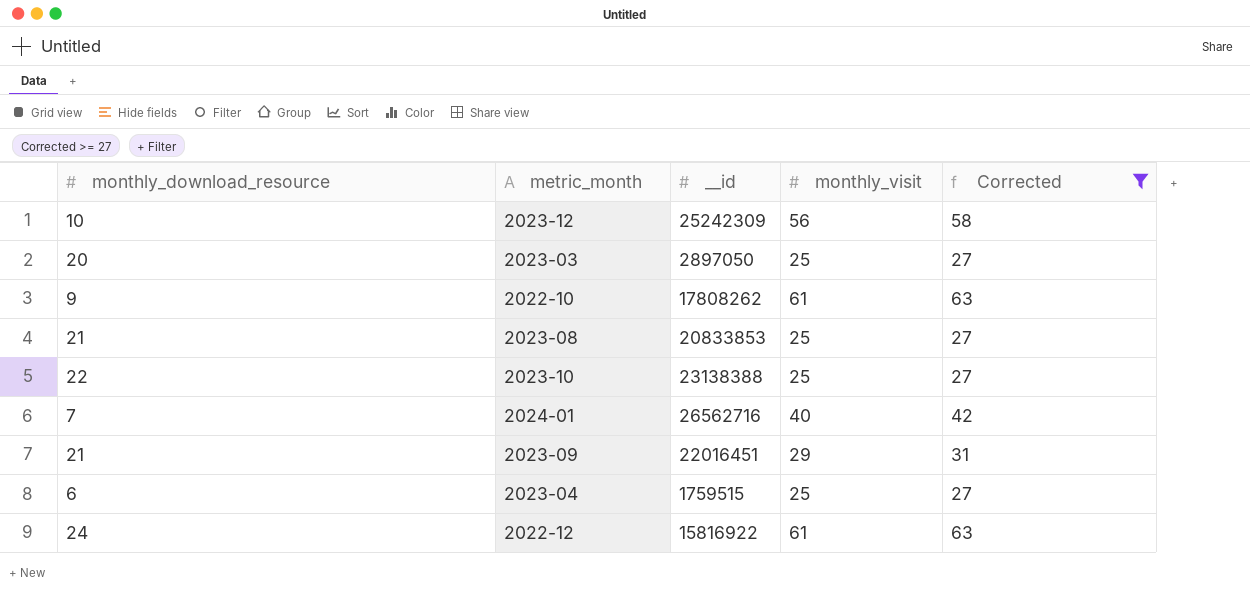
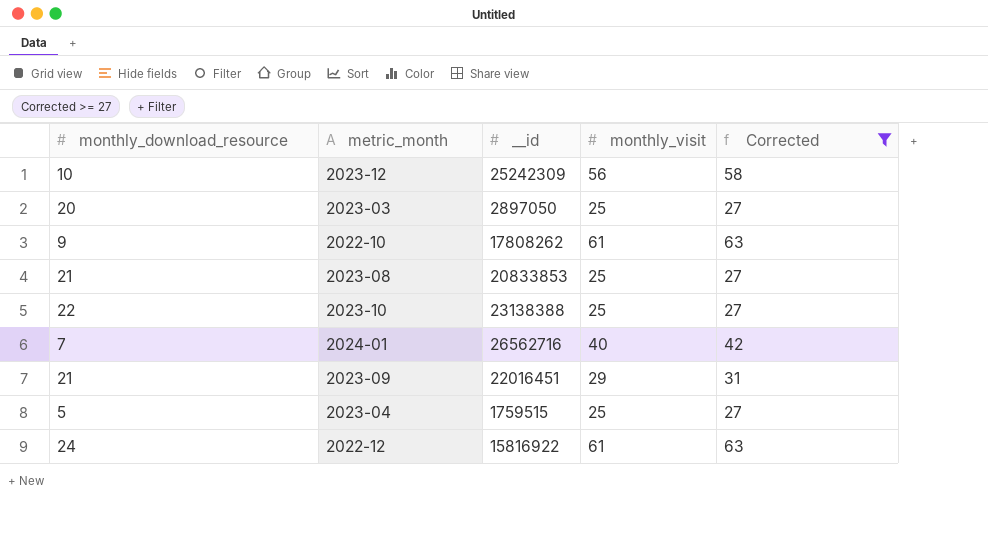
2023-04 | monthly_download_resource: 6 -> 5

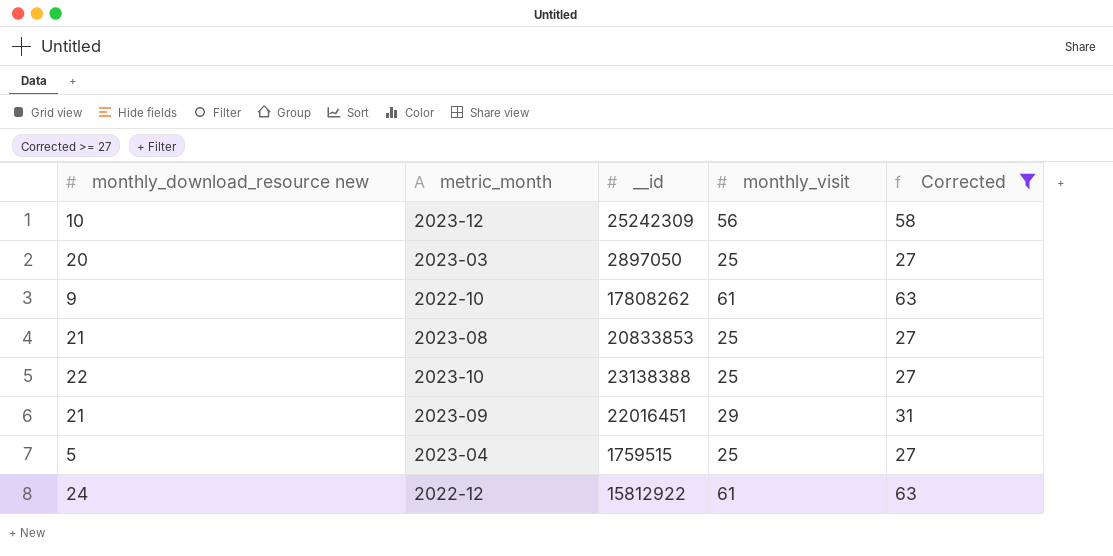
column name: monthly_download_resource -> monthly_download_resource new
row 2024-01: 7 | 26562716 | 40 | 42 -> none
2022-12 | __id: 15816922 -> 15812922

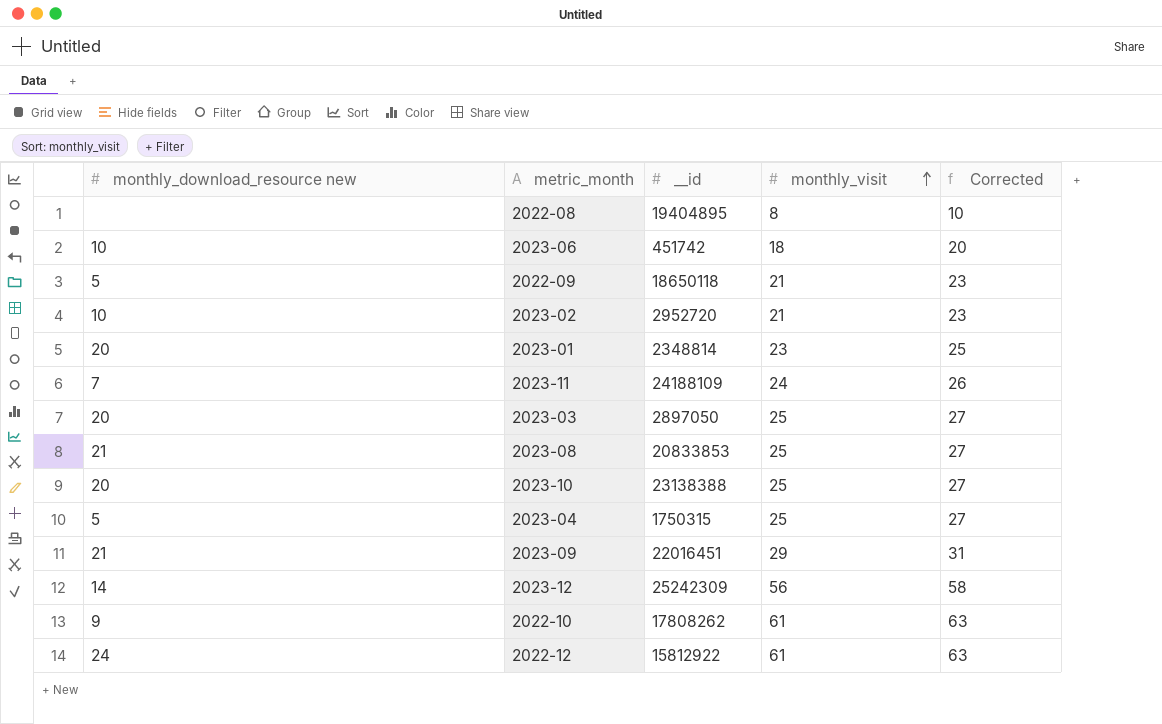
filter: Corrected >= 27 -> none
row order: none -> monthly_visit ascending
2023-10 | monthly_download_resource new: 22 -> 20
2023-04 | __id: 1759515 -> 1750315
2023-12 | monthly_download_resource new: 10 -> 14

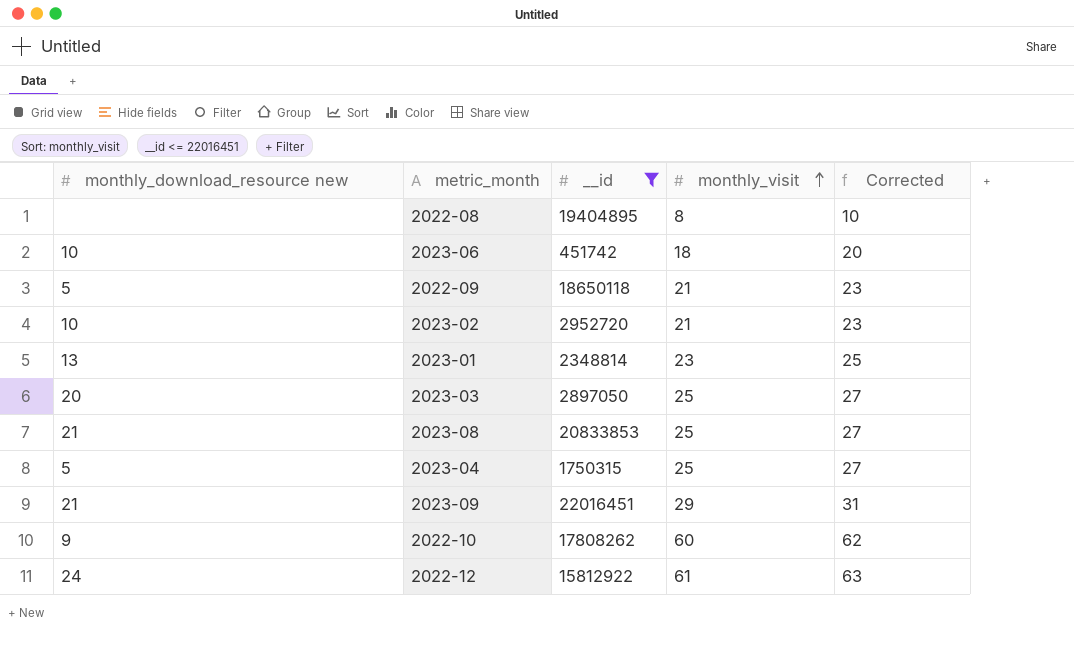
filter: none -> __id <= 22016451
2023-01 | monthly_download_resource new: 20 -> 13
2022-10 | monthly_visit: 61 -> 60
2022-10 | Corrected: 63 -> 62

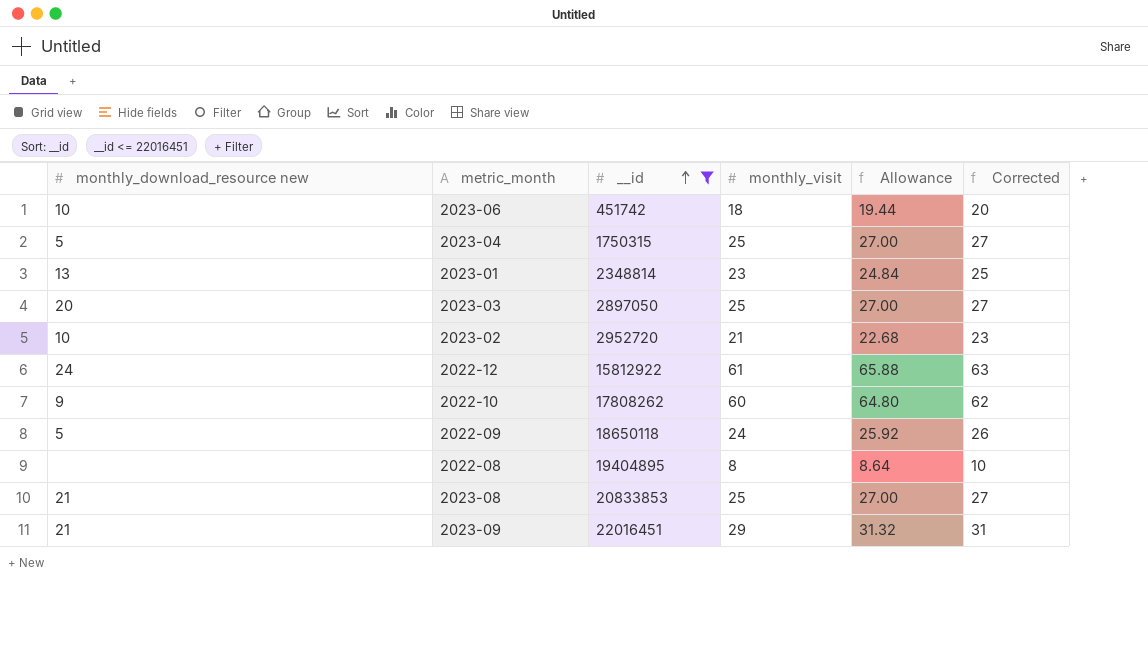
row order: monthly_visit ascending -> __id ascending
column Allowance | formula: none -> [monthly_visit] * 1.08
2022-09 | monthly_visit: 21 -> 24
2022-09 | Corrected: 23 -> 26

